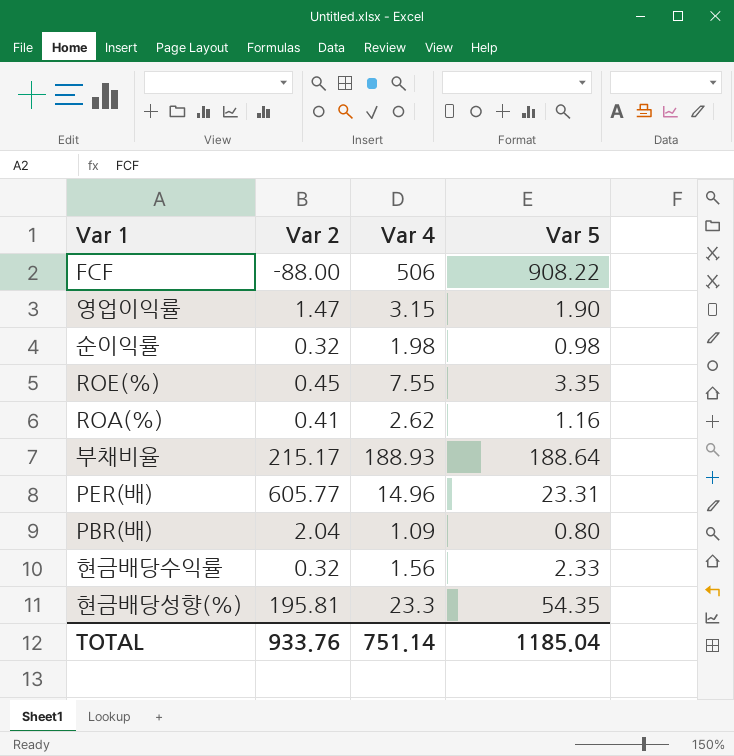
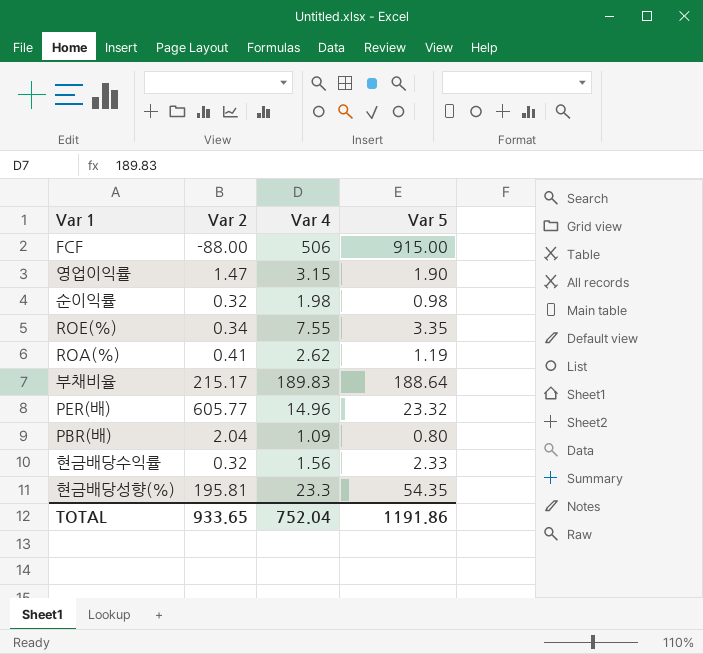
FCF | Var 5: 908.22 -> 915.00
ROE(%) | Var 2: 0.45 -> 0.34
ROA(%) | Var 5: 1.16 -> 1.19
부채비율 | Var 4: 188.93 -> 189.83
PER(배) | Var 5: 23.31 -> 23.32
TOTAL | Var 2: 933.76 -> 933.65
TOTAL | Var 4: 751.14 -> 752.04
TOTAL | Var 5: 1185.04 -> 1191.86

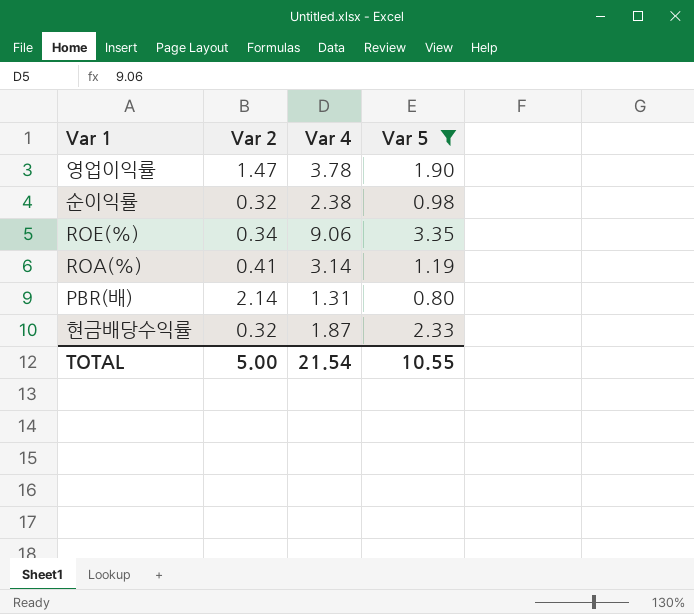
filter: none -> Var 5 <= 3.35
영업이익률 | Var 4: 3.15 -> 3.78
순이익률 | Var 4: 1.98 -> 2.38
ROE(%) | Var 4: 7.55 -> 9.06
ROA(%) | Var 4: 2.62 -> 3.14
PBR(배) | Var 2: 2.04 -> 2.14
PBR(배) | Var 4: 1.09 -> 1.31
현금배당수익률 | Var 4: 1.56 -> 1.87
TOTAL | Var 2: 933.65 -> 5.00
TOTAL | Var 4: 752.04 -> 21.54
TOTAL | Var 5: 1191.86 -> 10.55

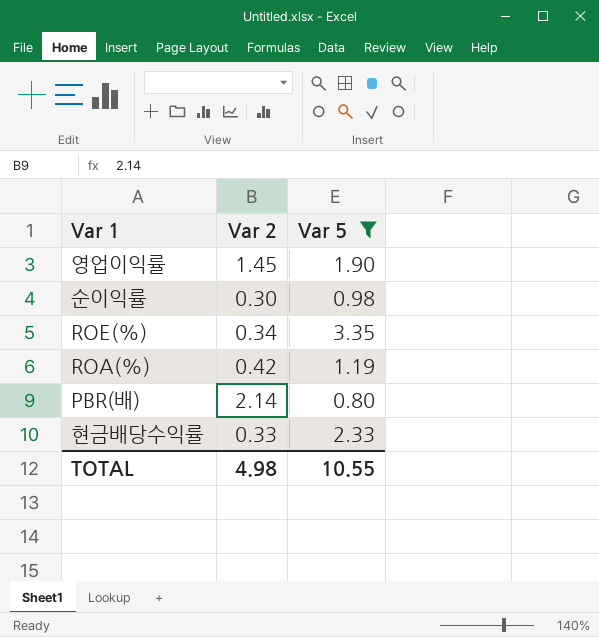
column Var 4 | position: 3 -> none
영업이익률 | Var 2: 1.47 -> 1.45
순이익률 | Var 2: 0.32 -> 0.30
ROA(%) | Var 2: 0.41 -> 0.42
현금배당수익률 | Var 2: 0.32 -> 0.33
TOTAL | Var 2: 5.00 -> 4.98

